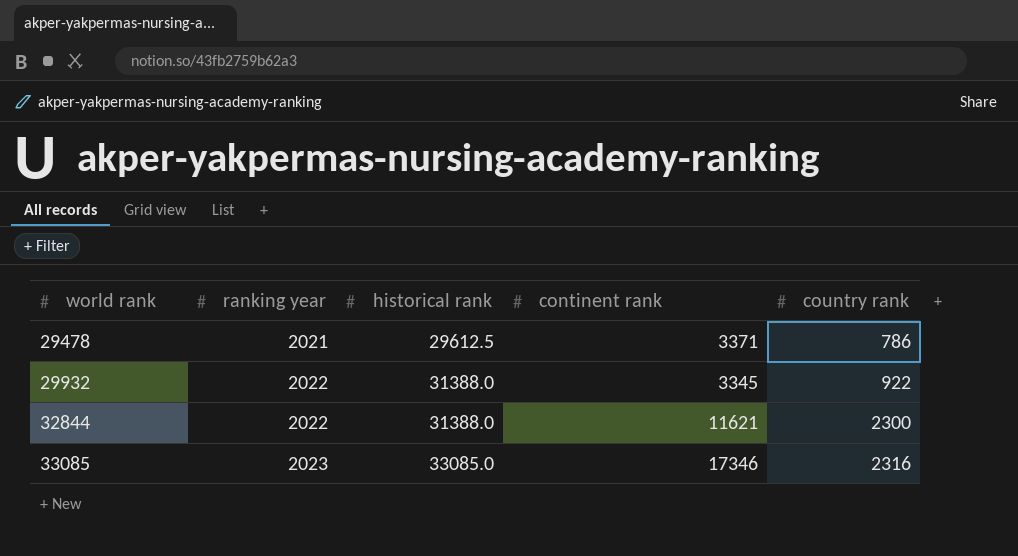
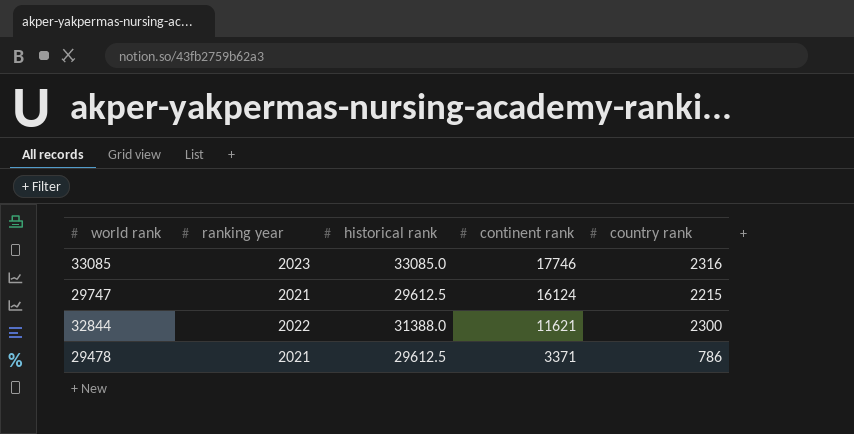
row order: world rank ascending -> continent rank descending
row 29932: 2022 | 31388.0 | 3345 | 922 -> none
33085 | continent rank: 17346 -> 17746
row 29747: none -> 2021 | 29612.5 | 16124 | 2215

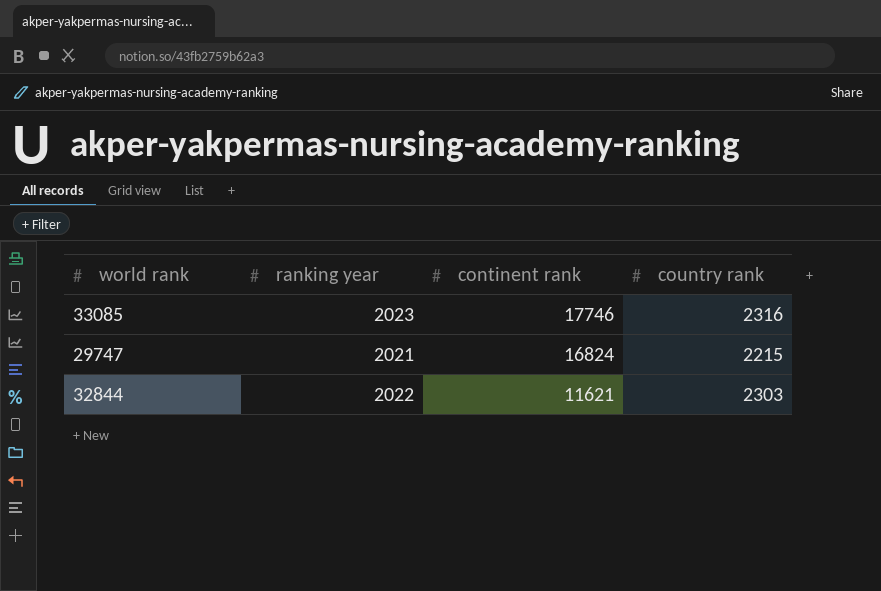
column historical rank | position: 3 -> none
row 29478: 2021 | 29612.5 | 3371 | 786 -> none
29747 | continent rank: 16124 -> 16824
32844 | country rank: 2300 -> 2303

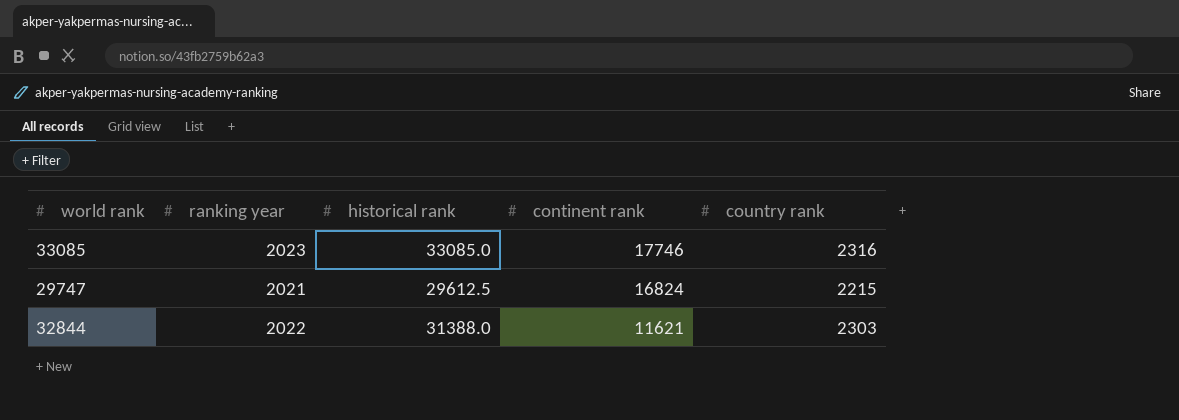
column historical rank | position: none -> 3

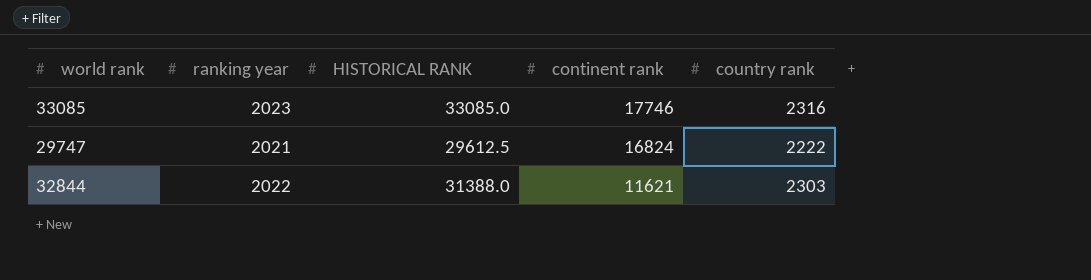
column name: historical rank -> HISTORICAL RANK
29747 | country rank: 2215 -> 2222

